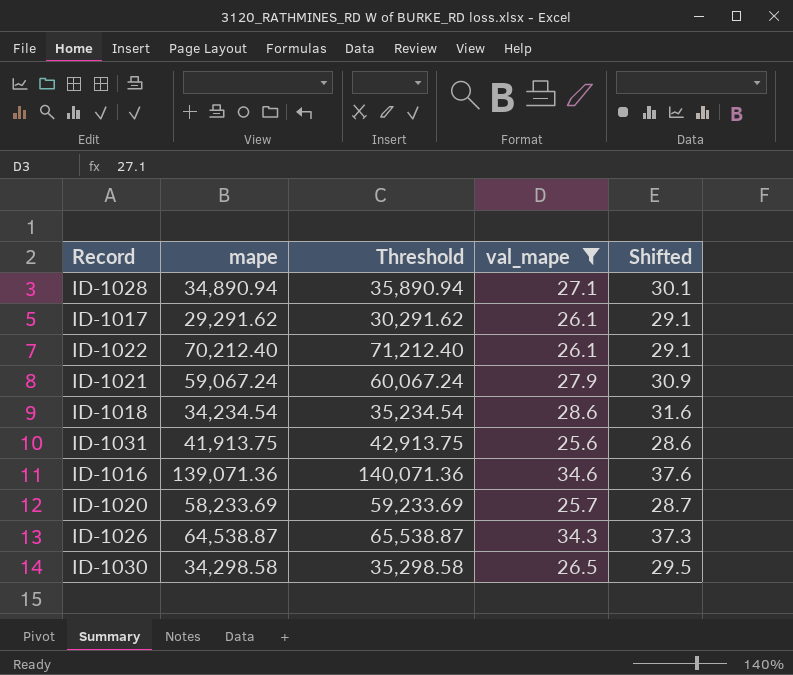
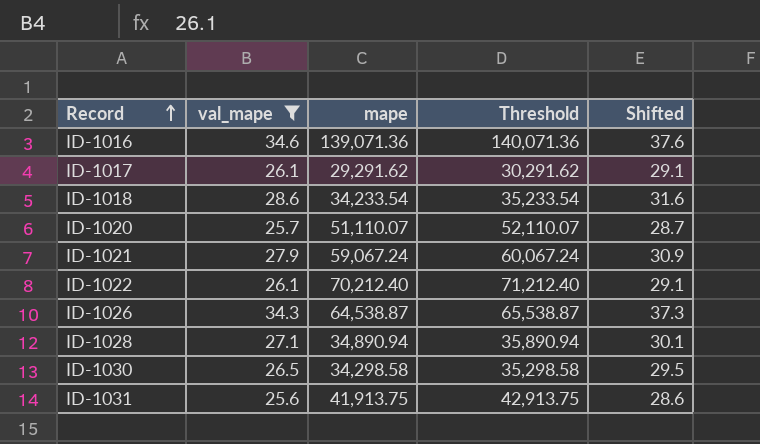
row order: none -> Record ascending
column val_mape | position: 4 -> 2
ID-1018 | mape: 34,234.54 -> 34,233.54
ID-1018 | Threshold: 35,234.54 -> 35,233.54
ID-1020 | mape: 58,233.69 -> 51,110.07
ID-1020 | Threshold: 59,233.69 -> 52,110.07

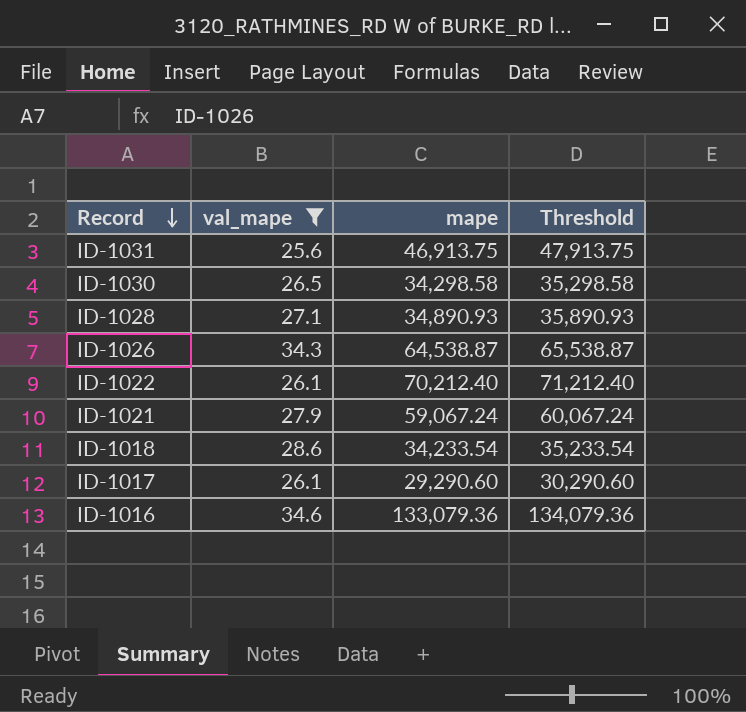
row order: Record ascending -> Record descending
column Shifted | formula: [val_mape] + 3 -> none
row ID-1020: 25.7 | 51,110.07 | 52,110.07 | 28.7 -> none
ID-1031 | mape: 41,913.75 -> 46,913.75
ID-1031 | Threshold: 42,913.75 -> 47,913.75
ID-1028 | mape: 34,890.94 -> 34,890.93
ID-1028 | Threshold: 35,890.94 -> 35,890.93
ID-1017 | mape: 29,291.62 -> 29,290.60
ID-1017 | Threshold: 30,291.62 -> 30,290.60
ID-1016 | mape: 139,071.36 -> 133,079.36
ID-1016 | Threshold: 140,071.36 -> 134,079.36

